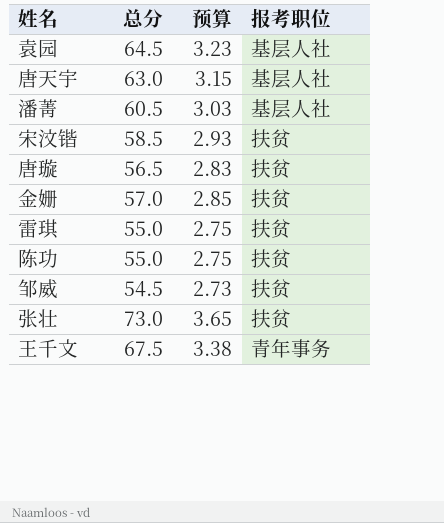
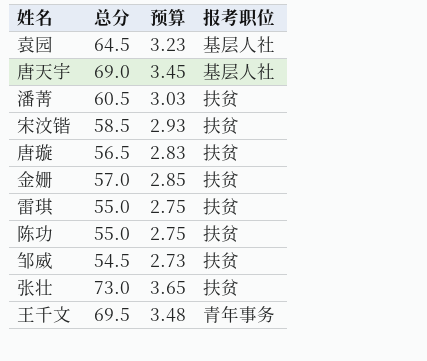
唐天宇 | 总分: 63.0 -> 69.0
唐天宇 | 预算: 3.15 -> 3.45
潘菁 | 报考职位: 基层人社 -> 扶贫
王千文 | 总分: 67.5 -> 69.5
王千文 | 预算: 3.38 -> 3.48

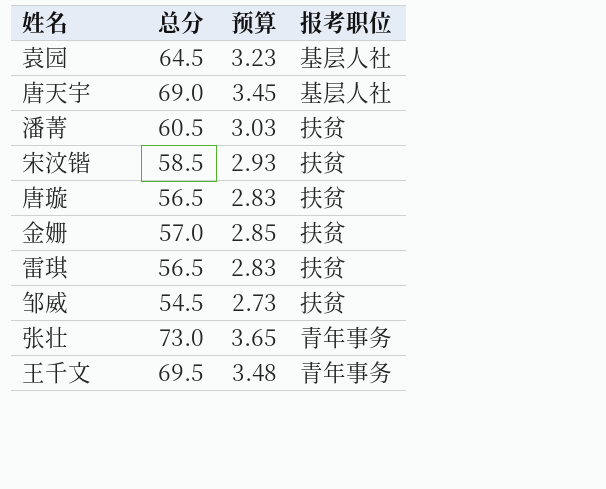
row 陈功: 55.0 | 2.75 | 扶贫 -> none
雷琪 | 总分: 55.0 -> 56.5
雷琪 | 预算: 2.75 -> 2.83
张壮 | 报考职位: 扶贫 -> 青年事务

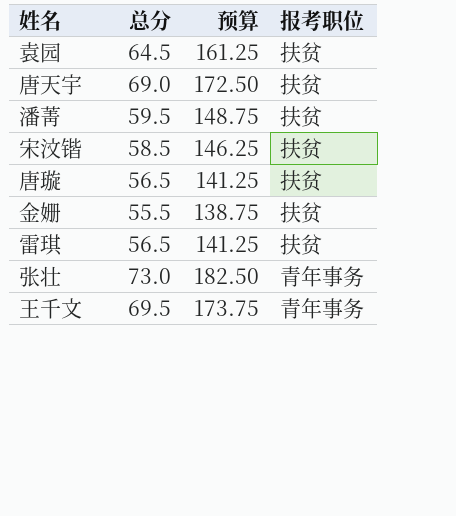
column 预算 | formula: [总分] * 0.05 -> [总分] * 2.5
row 邹威: 54.5 | 2.73 | 扶贫 -> none
袁园 | 报考职位: 基层人社 -> 扶贫
唐天宇 | 报考职位: 基层人社 -> 扶贫
潘菁 | 总分: 60.5 -> 59.5
金姗 | 总分: 57.0 -> 55.5

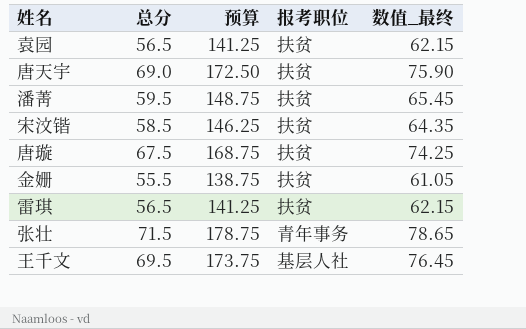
column 数值_最终 | formula: none -> [总分] * 1.1
袁园 | 总分: 64.5 -> 56.5
袁园 | 预算: 161.25 -> 141.25
唐璇 | 总分: 56.5 -> 67.5
唐璇 | 预算: 141.25 -> 168.75
张壮 | 总分: 73.0 -> 71.5
张壮 | 预算: 182.50 -> 178.75
王千文 | 报考职位: 青年事务 -> 基层人社

